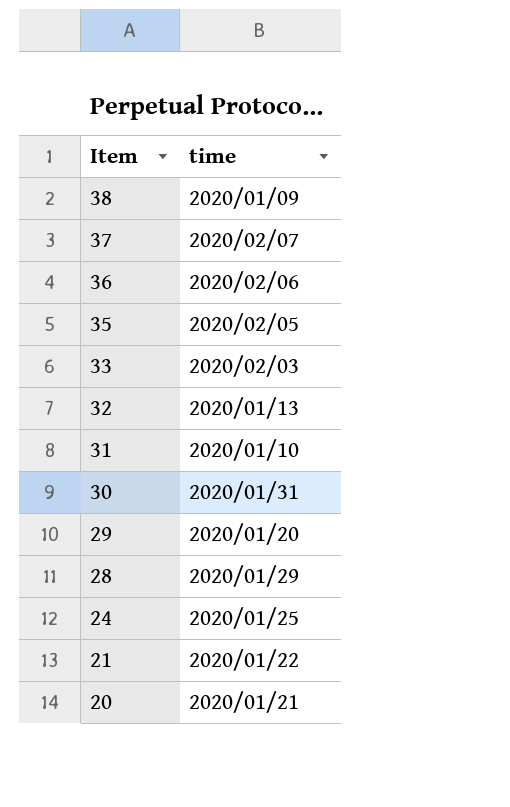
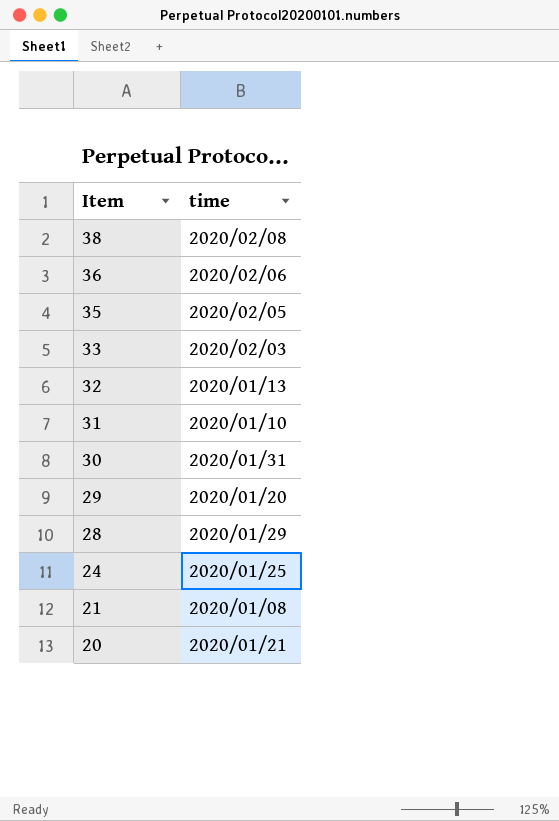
row 37: 2020/02/07 -> none
38 | time: 2020/01/09 -> 2020/02/08
21 | time: 2020/01/22 -> 2020/01/08

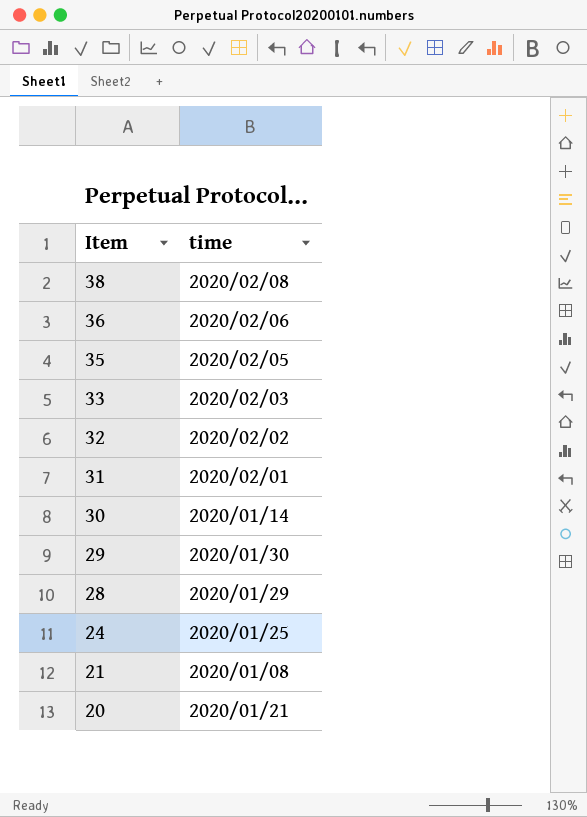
32 | time: 2020/01/13 -> 2020/02/02
31 | time: 2020/01/10 -> 2020/02/01
30 | time: 2020/01/31 -> 2020/01/14
29 | time: 2020/01/20 -> 2020/01/30

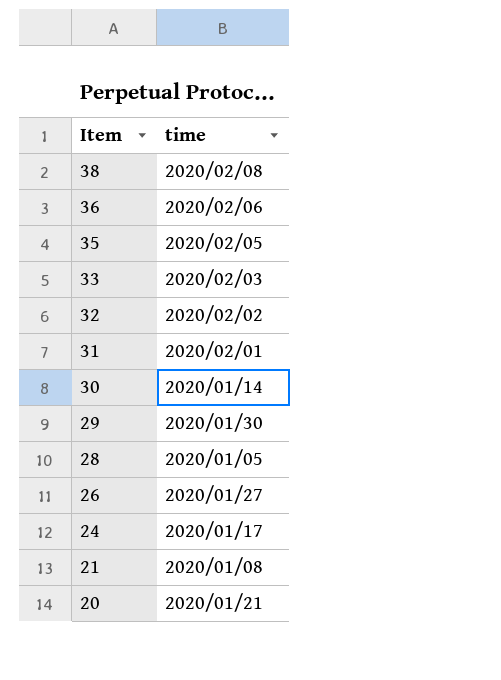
28 | time: 2020/01/29 -> 2020/01/05
row 26: none -> 2020/01/27
24 | time: 2020/01/25 -> 2020/01/17

